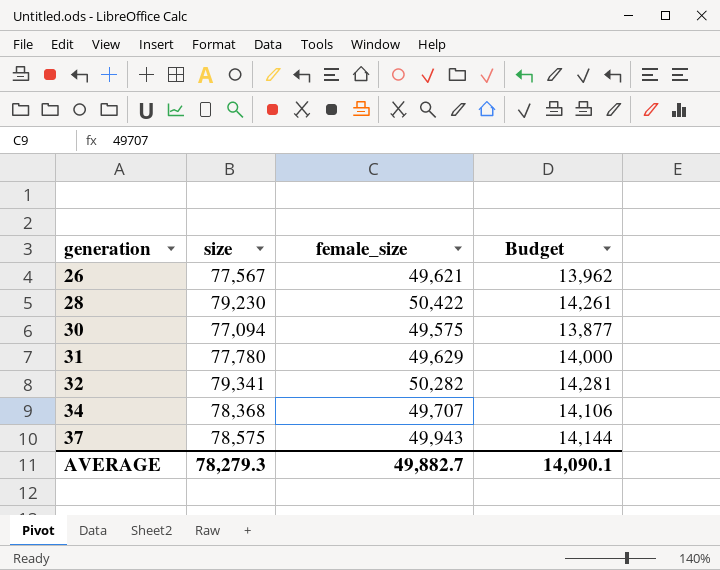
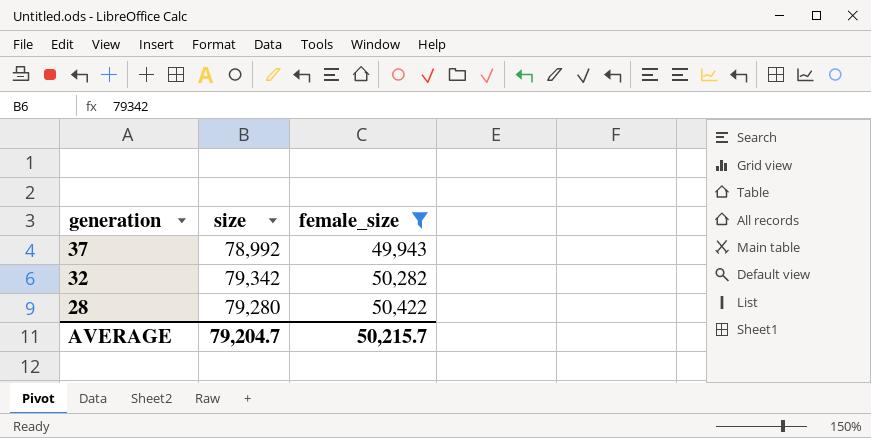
filter: none -> female_size >= 49,943
row order: generation ascending -> generation descending
column Budget | formula: [size] * 0.18 -> none
37 | size: 78,575 -> 78,992
32 | size: 79,341 -> 79,342
28 | size: 79,230 -> 79,280
AVERAGE | size: 78,279.3 -> 79,204.7
AVERAGE | female_size: 49,882.7 -> 50,215.7

